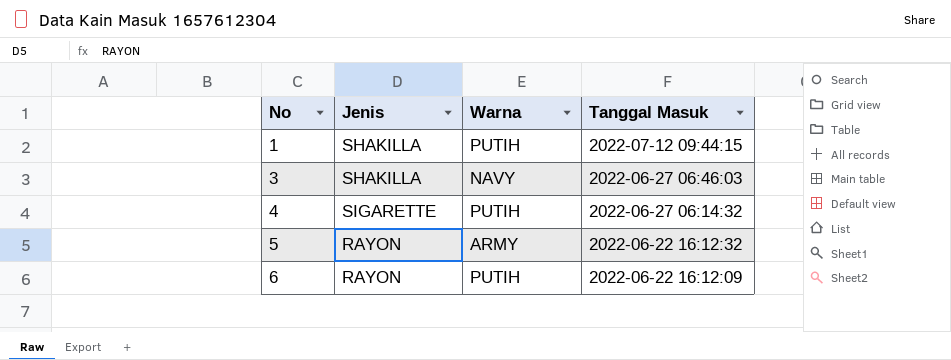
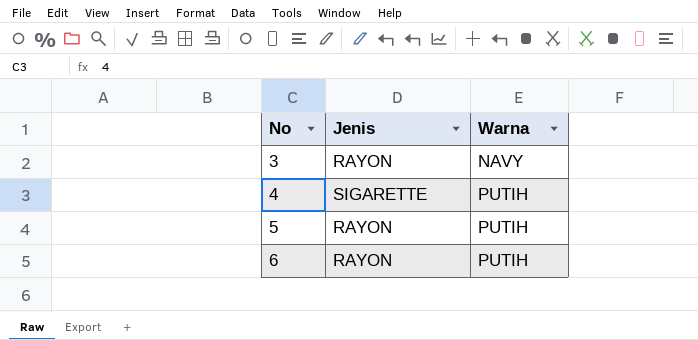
column Tanggal Masuk | position: 4 -> none
row 1: SHAKILLA | PUTIH | 2022-07-12 09:44:15 -> none
3 | Jenis: SHAKILLA -> RAYON
5 | Warna: ARMY -> PUTIH

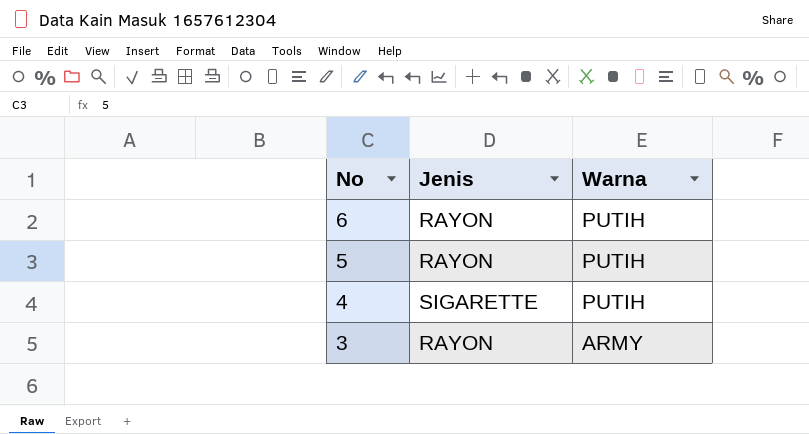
row order: No ascending -> No descending
3 | Warna: NAVY -> ARMY

